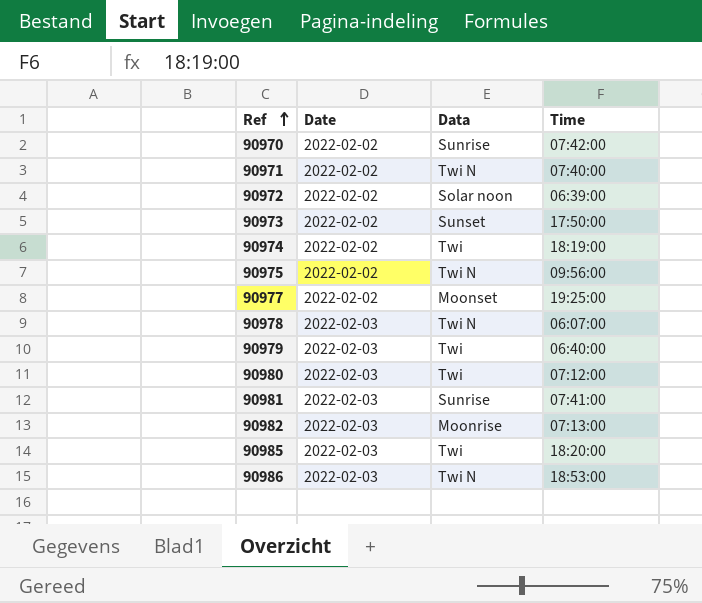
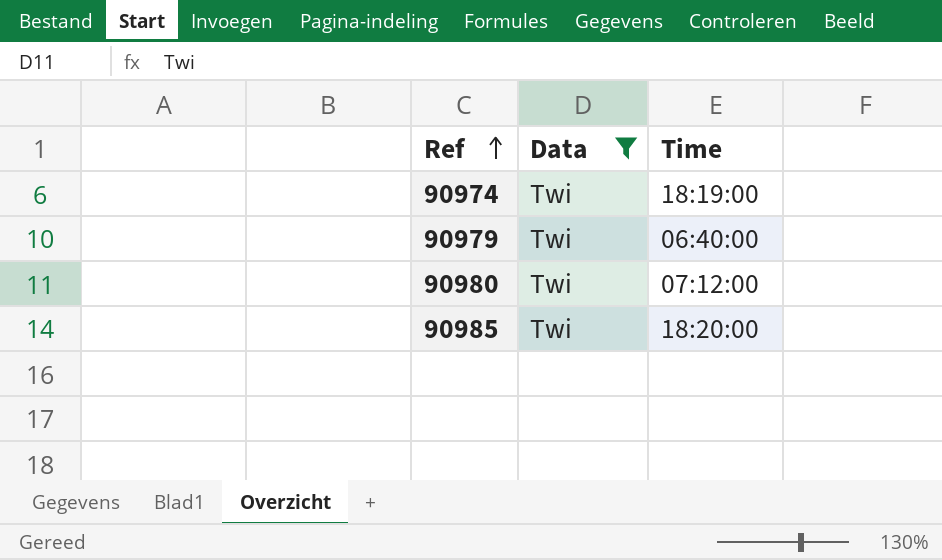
filter: none -> Data = Twi
column Date | position: 2 -> none

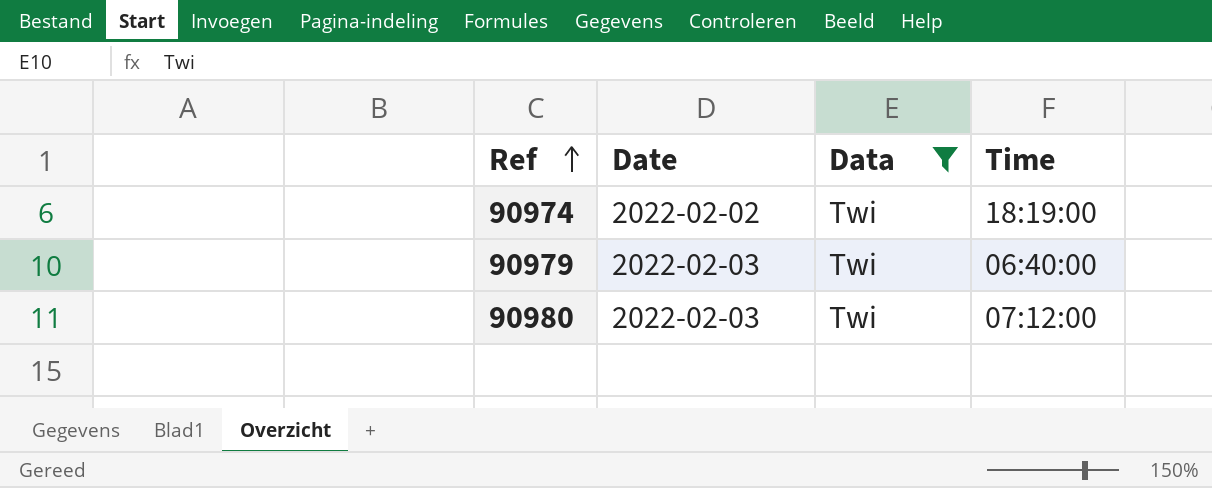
column Date | position: none -> 2
row 90985: Twi | 18:20:00 -> none

